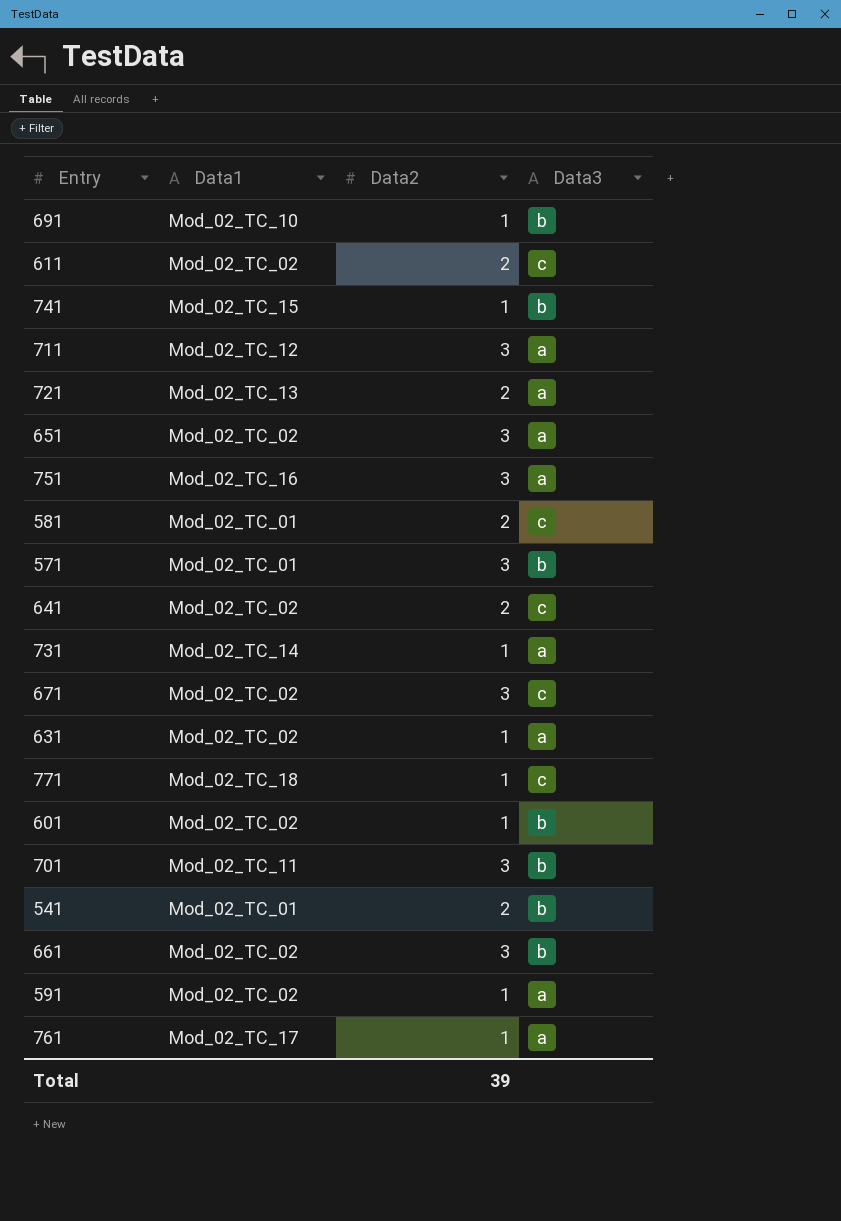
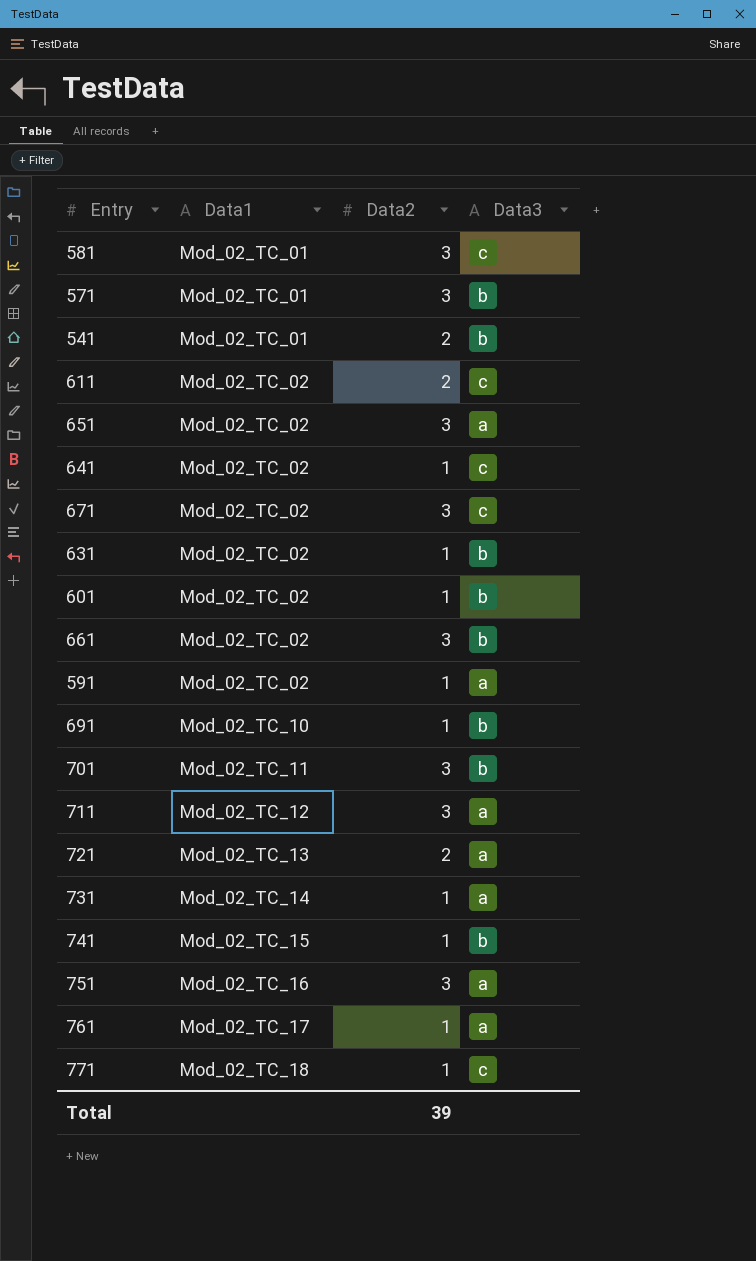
row order: none -> Data1 ascending
581 | Data2: 2 -> 3
641 | Data2: 2 -> 1
631 | Data3: a -> b

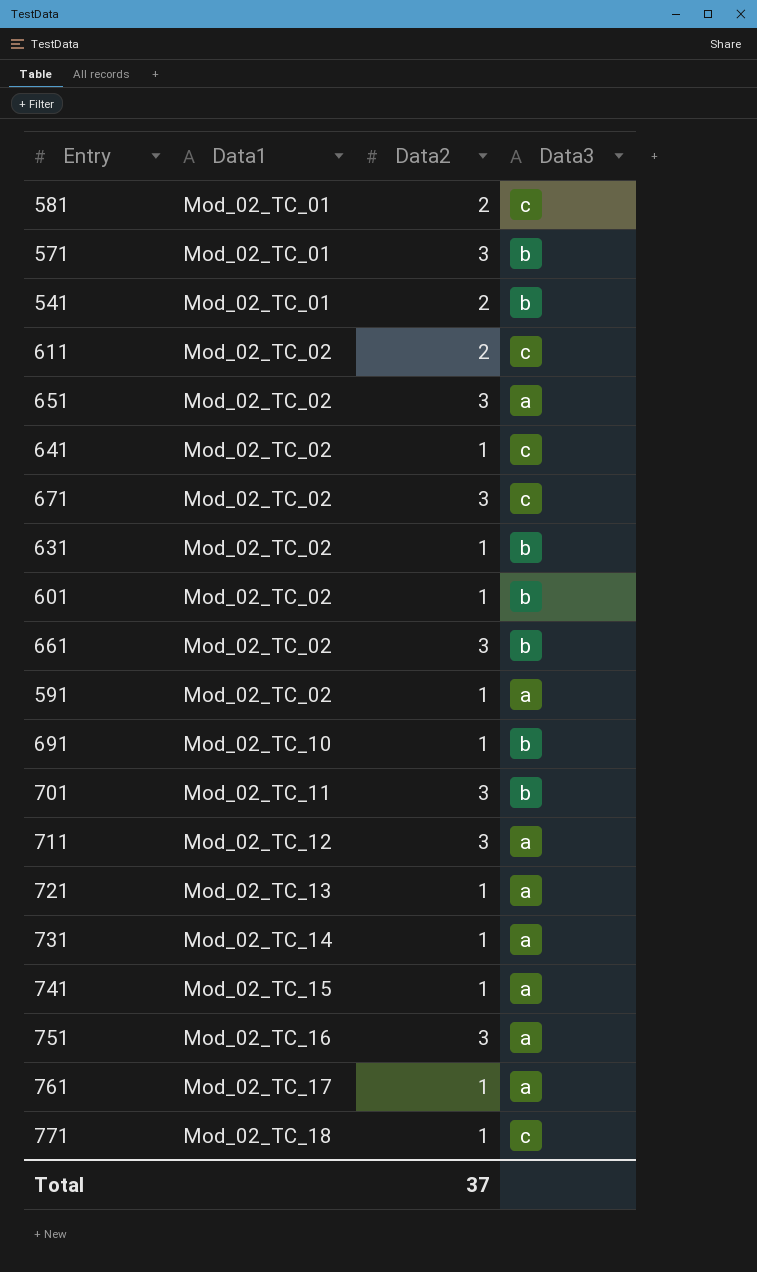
581 | Data2: 3 -> 2
721 | Data2: 2 -> 1
741 | Data3: b -> a
Total | Data2: 39 -> 37

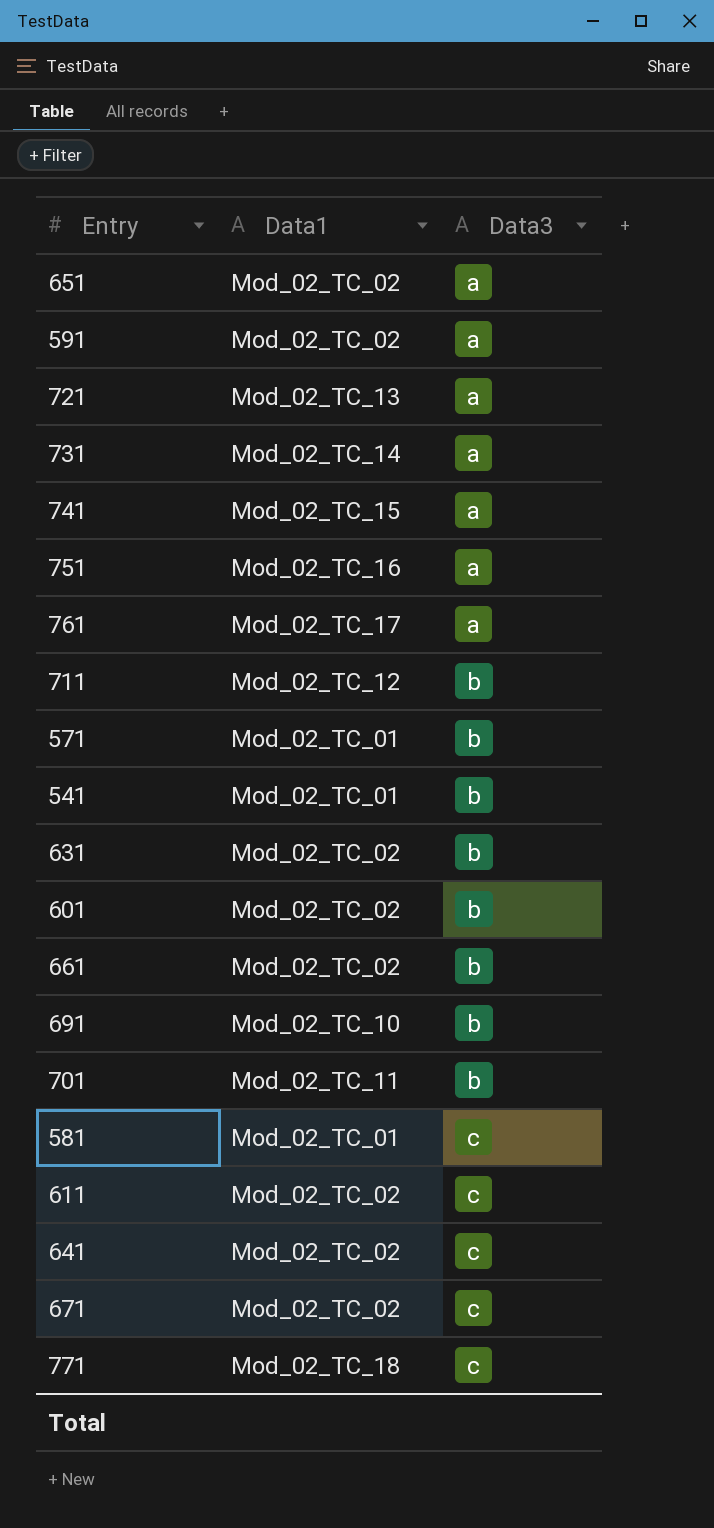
row order: Data1 ascending -> Data3 ascending
column Data2 | position: 3 -> none
711 | Data3: a -> b

